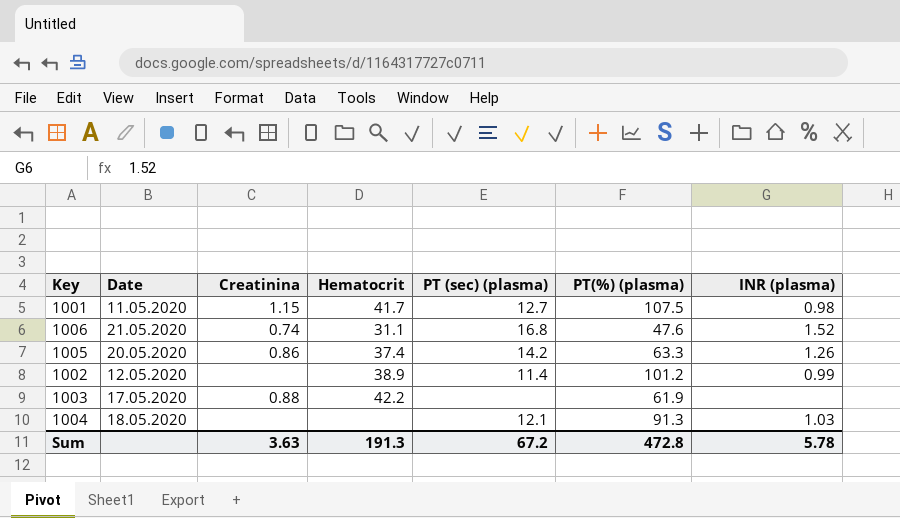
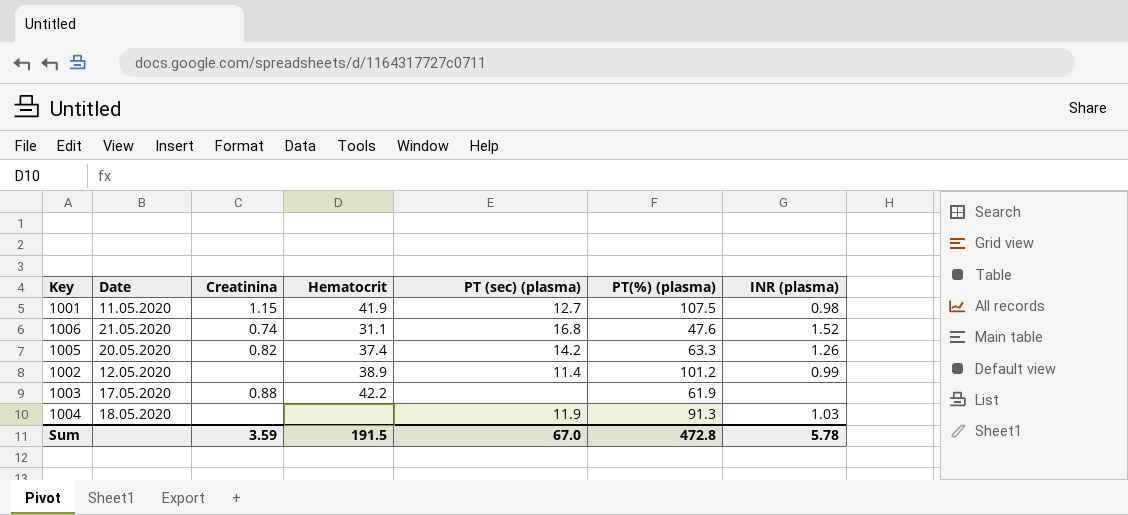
1001 | Hematocrit: 41.7 -> 41.9
1005 | Creatinina: 0.86 -> 0.82
1004 | PT (sec) (plasma): 12.1 -> 11.9
Sum | Creatinina: 3.63 -> 3.59
Sum | Hematocrit: 191.3 -> 191.5
Sum | PT (sec) (plasma): 67.2 -> 67.0

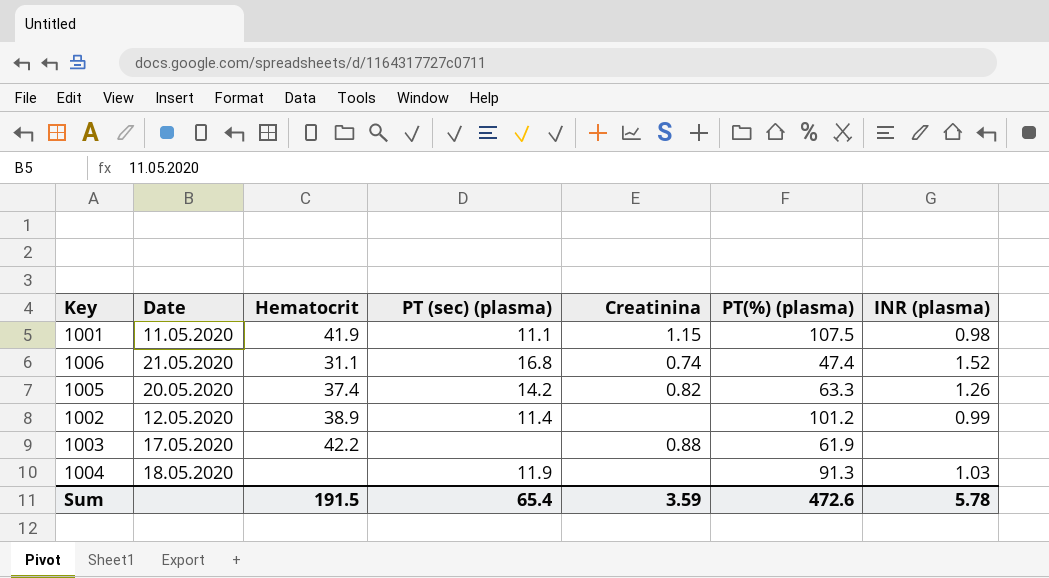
column Creatinina | position: 3 -> 5
1001 | PT (sec) (plasma): 12.7 -> 11.1
1006 | PT(%) (plasma): 47.6 -> 47.4
Sum | PT (sec) (plasma): 67.0 -> 65.4
Sum | PT(%) (plasma): 472.8 -> 472.6

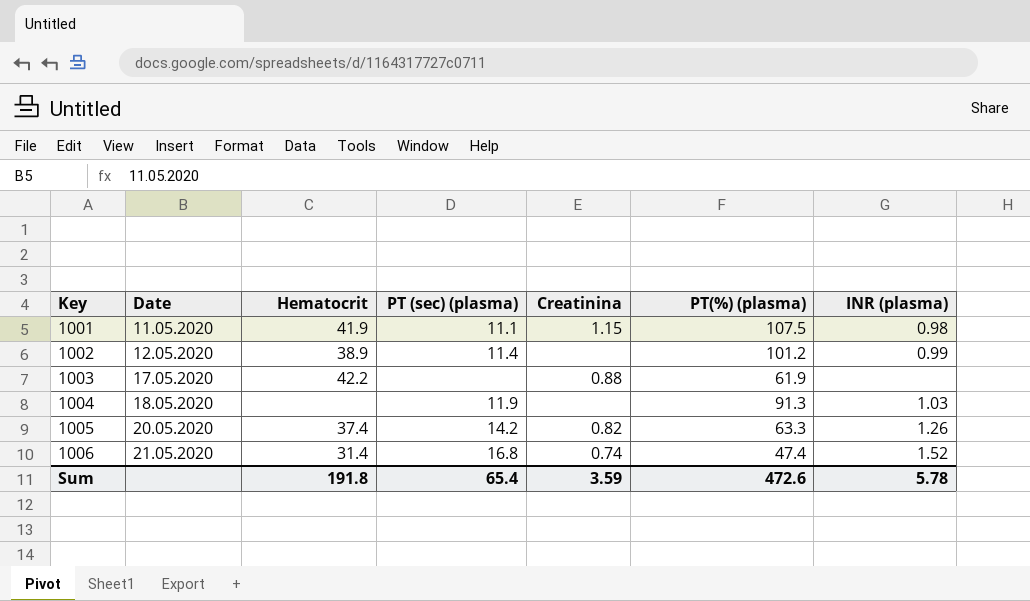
row order: none -> Key ascending
1006 | Hematocrit: 31.1 -> 31.4
Sum | Hematocrit: 191.5 -> 191.8

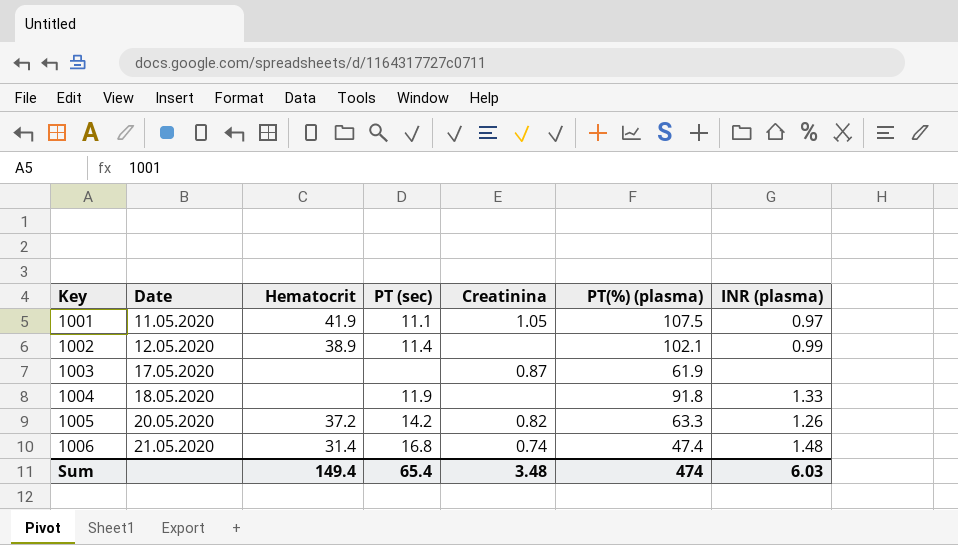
column name: PT (sec) (plasma) -> PT (sec)
1001 | Creatinina: 1.15 -> 1.05
1001 | INR (plasma): 0.98 -> 0.97
1002 | PT(%) (plasma): 101.2 -> 102.1
1003 | Hematocrit: 42.2 -> none
1003 | Creatinina: 0.88 -> 0.87
1004 | PT(%) (plasma): 91.3 -> 91.8
1004 | INR (plasma): 1.03 -> 1.33
1005 | Hematocrit: 37.4 -> 37.2
1006 | INR (plasma): 1.52 -> 1.48
Sum | Hematocrit: 191.8 -> 149.4
Sum | Creatinina: 3.59 -> 3.48
Sum | PT(%) (plasma): 472.6 -> 474
Sum | INR (plasma): 5.78 -> 6.03

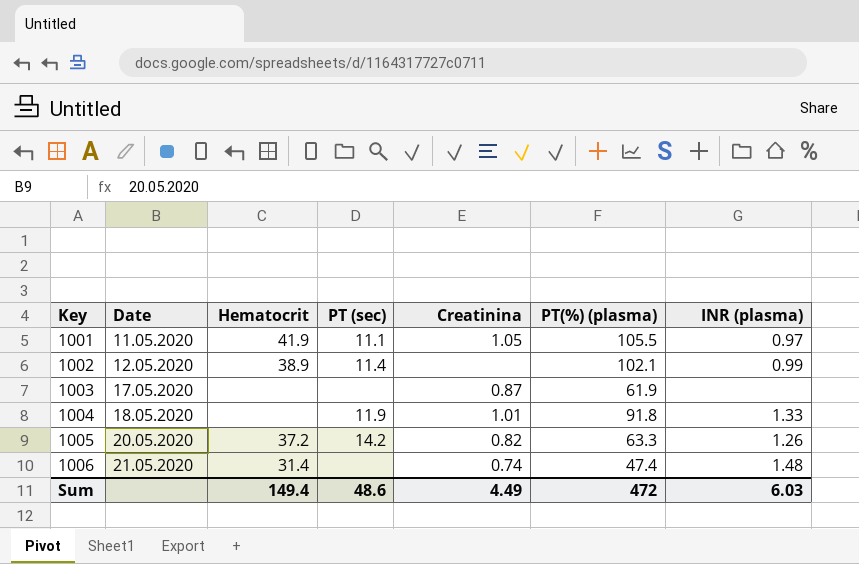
1001 | PT(%) (plasma): 107.5 -> 105.5
1004 | Creatinina: none -> 1.01
1006 | PT (sec): 16.8 -> none
Sum | PT (sec): 65.4 -> 48.6
Sum | Creatinina: 3.48 -> 4.49
Sum | PT(%) (plasma): 474 -> 472

